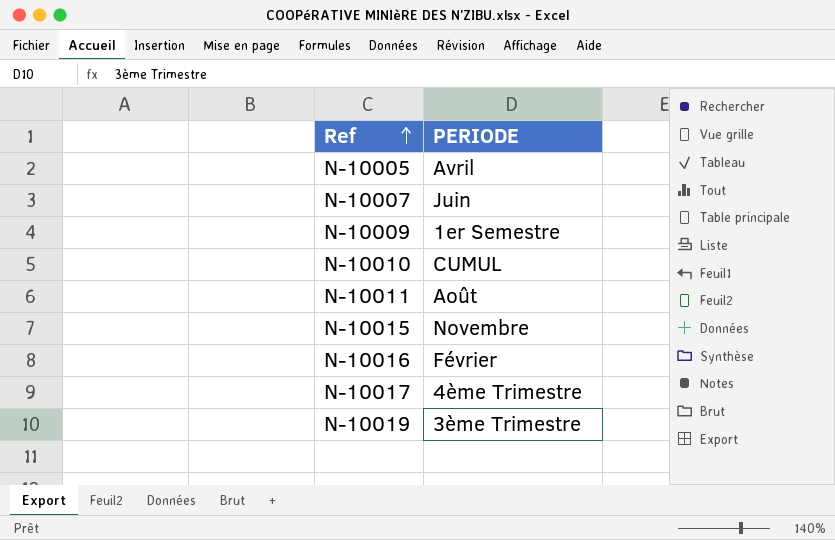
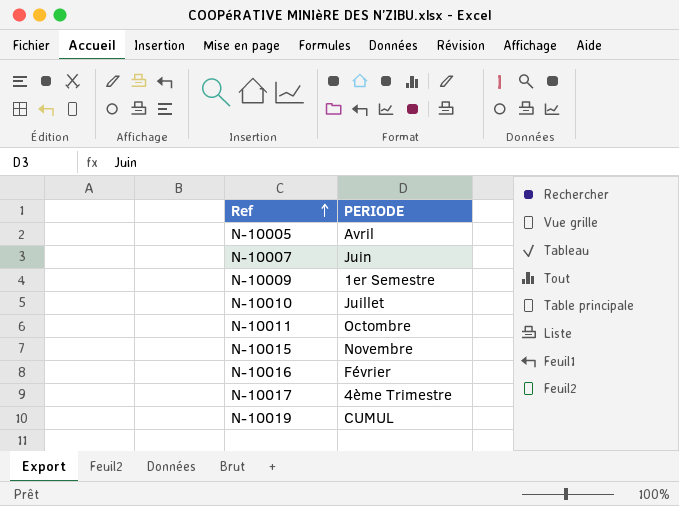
N-10010 | PERIODE: CUMUL -> Juillet
N-10011 | PERIODE: Août -> Octombre
N-10019 | PERIODE: 3ème Trimestre -> CUMUL

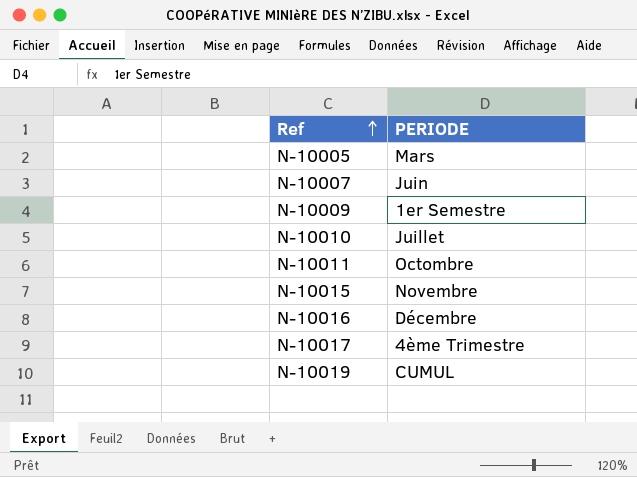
N-10005 | PERIODE: Avril -> Mars
N-10016 | PERIODE: Février -> Décembre

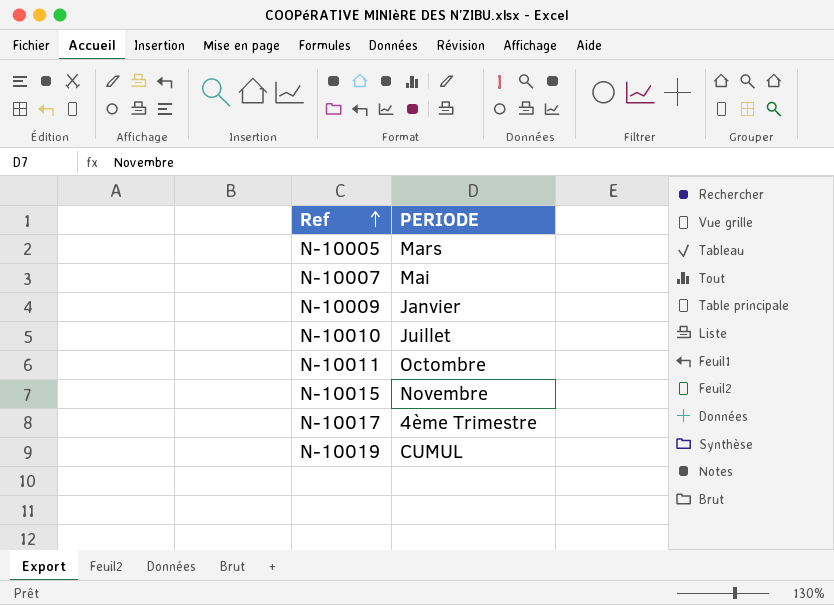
row N-10016: Décembre -> none
N-10007 | PERIODE: Juin -> Mai
N-10009 | PERIODE: 1er Semestre -> Janvier

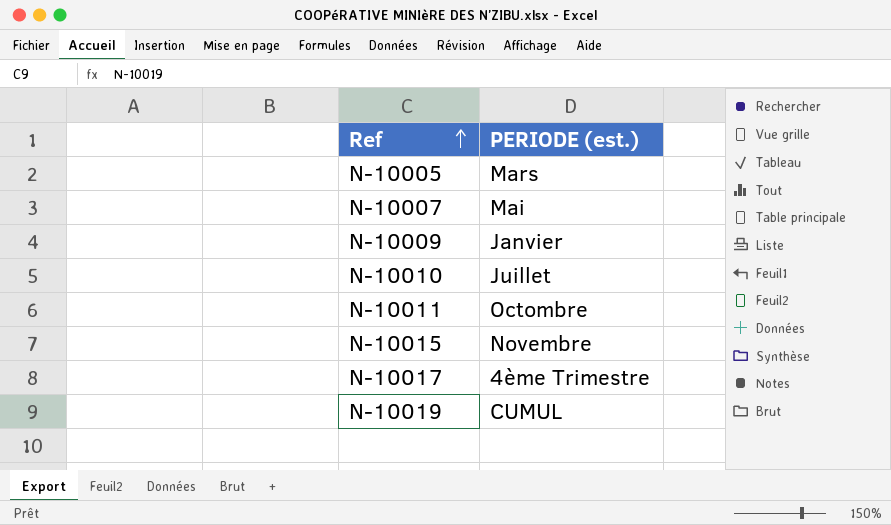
column name: PERIODE -> PERIODE (est.)

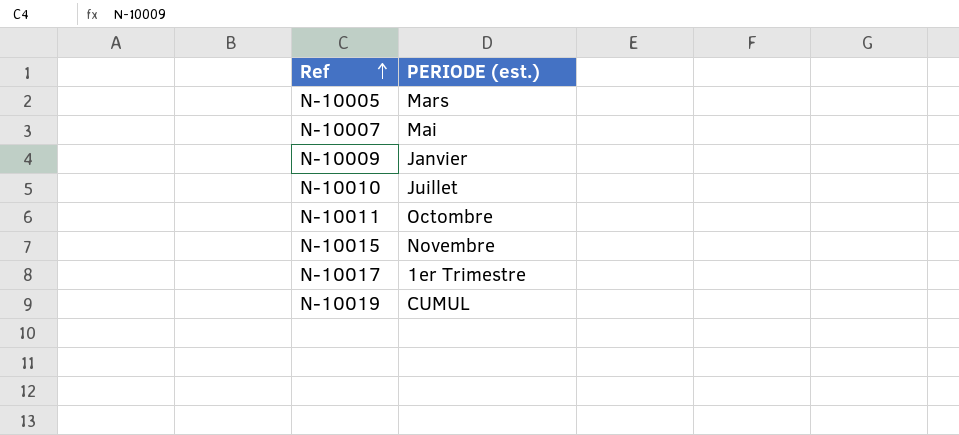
N-10017 | PERIODE (est.): 4ème Trimestre -> 1er Trimestre

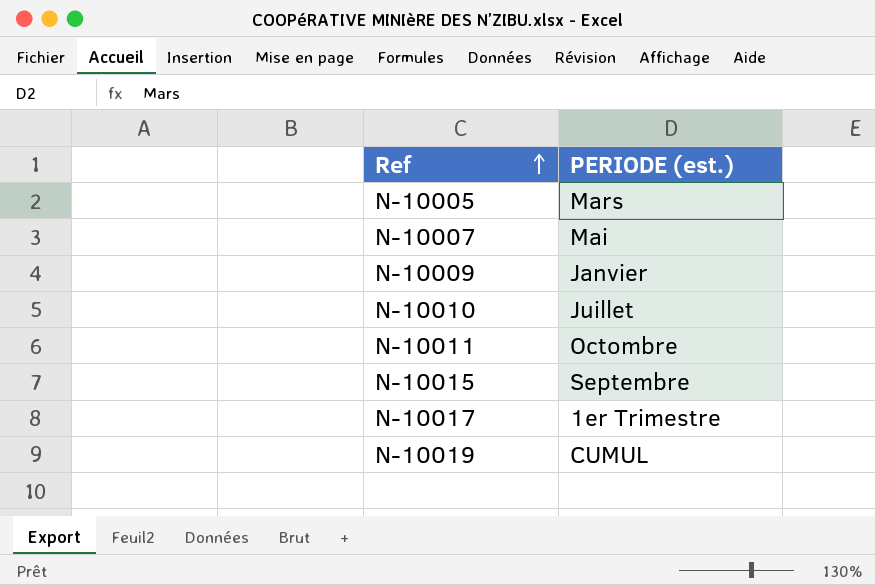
N-10015 | PERIODE (est.): Novembre -> Septembre

